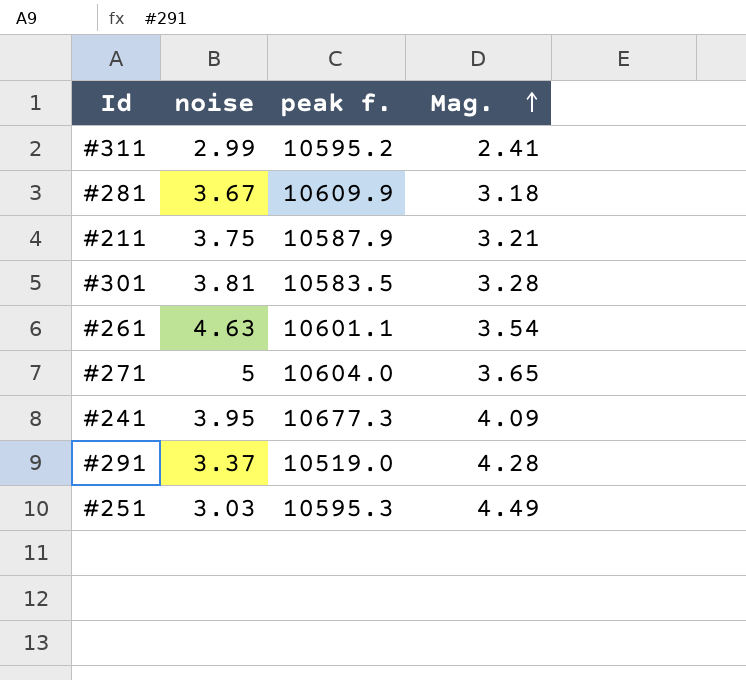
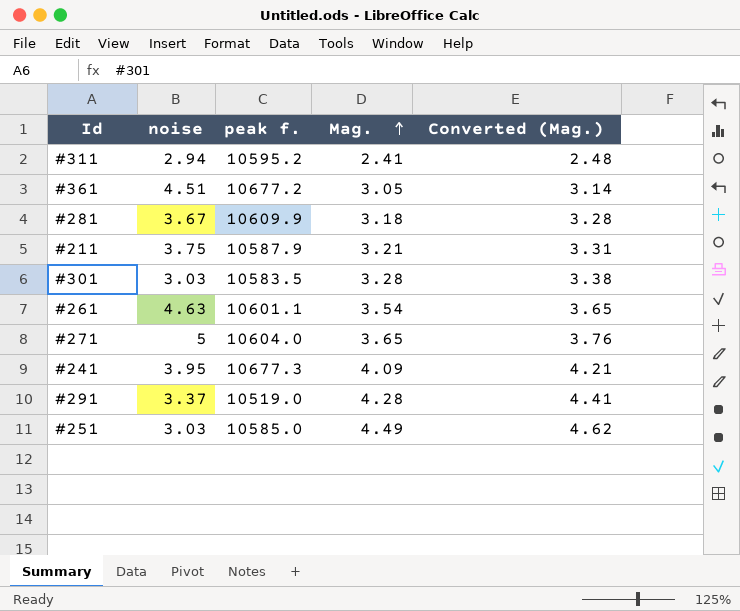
column Converted (Mag.) | formula: none -> [Mag.] * 1.03
#311 | noise: 2.99 -> 2.94
row #361: none -> 4.51 | 10677.2 | 3.05 | 3.14
#301 | noise: 3.81 -> 3.03
#251 | peak f.: 10595.3 -> 10585.0

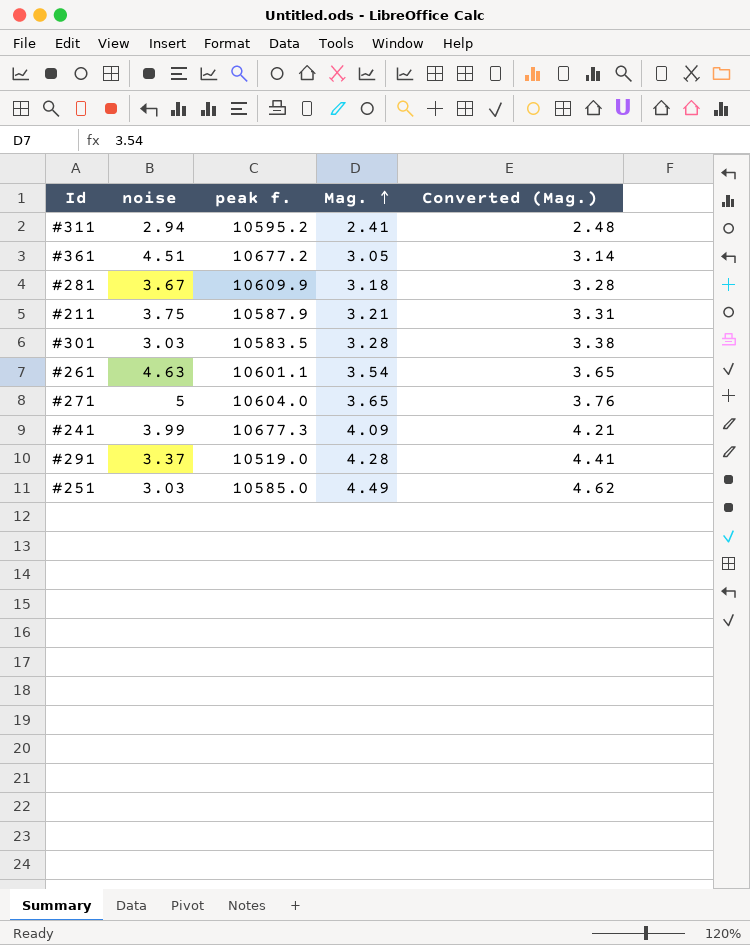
#241 | noise: 3.95 -> 3.99

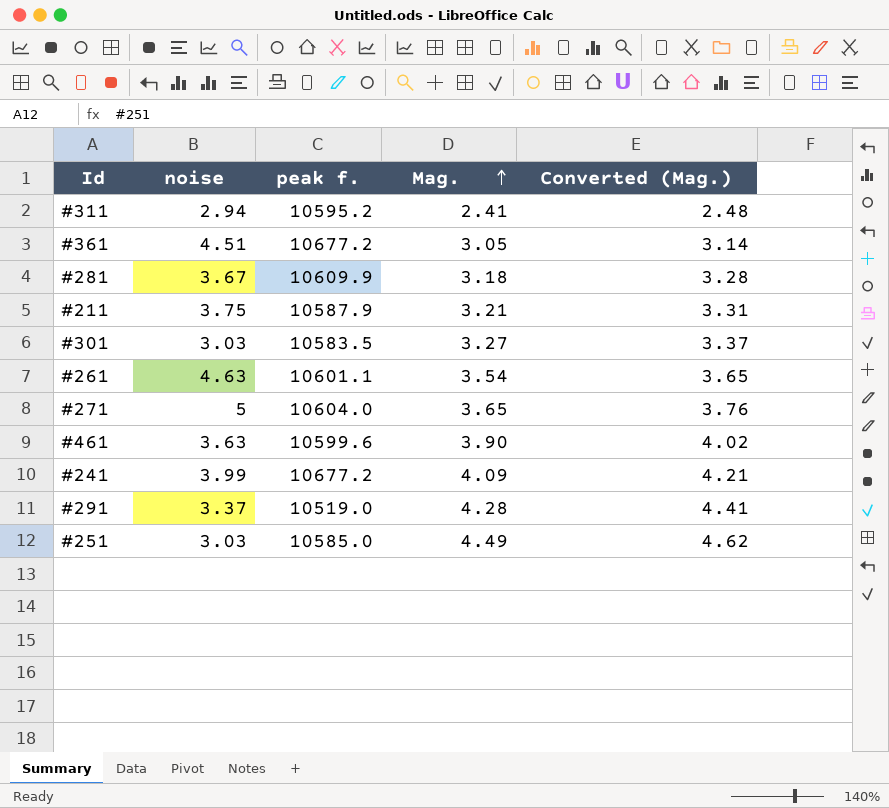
#301 | Mag.: 3.28 -> 3.27
#301 | Converted (Mag.): 3.38 -> 3.37
row #461: none -> 3.63 | 10599.6 | 3.90 | 4.02
#241 | peak f.: 10677.3 -> 10677.2

